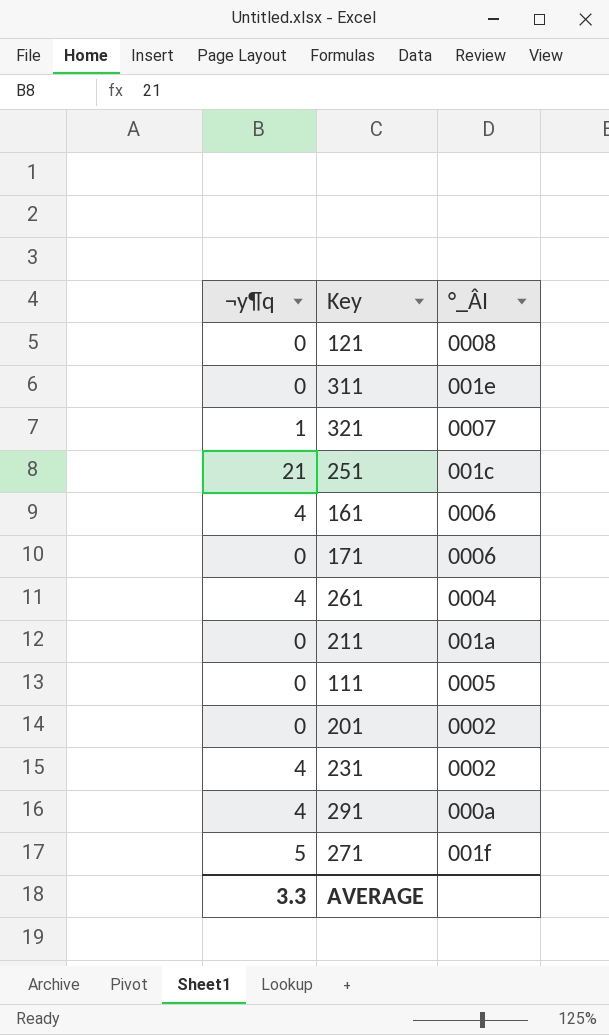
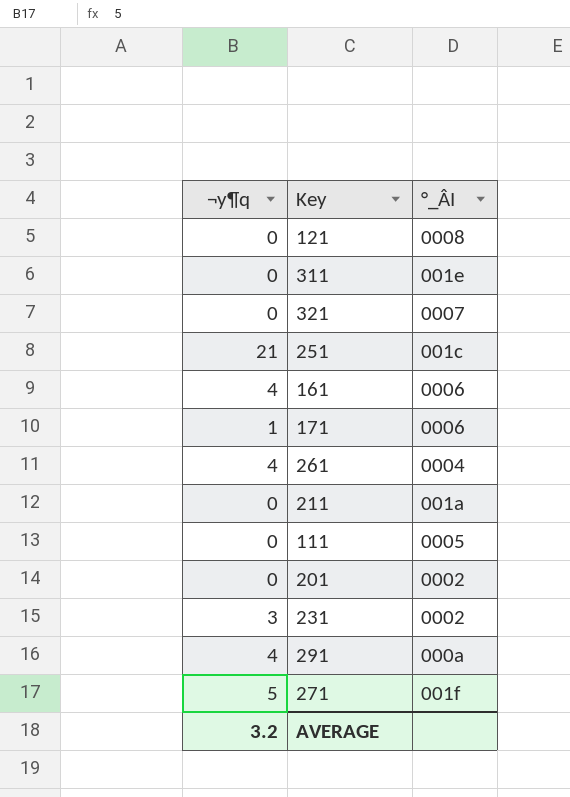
321 | ¬y¶q: 1 -> 0
171 | ¬y¶q: 0 -> 1
231 | ¬y¶q: 4 -> 3
AVERAGE | ¬y¶q: 3.3 -> 3.2

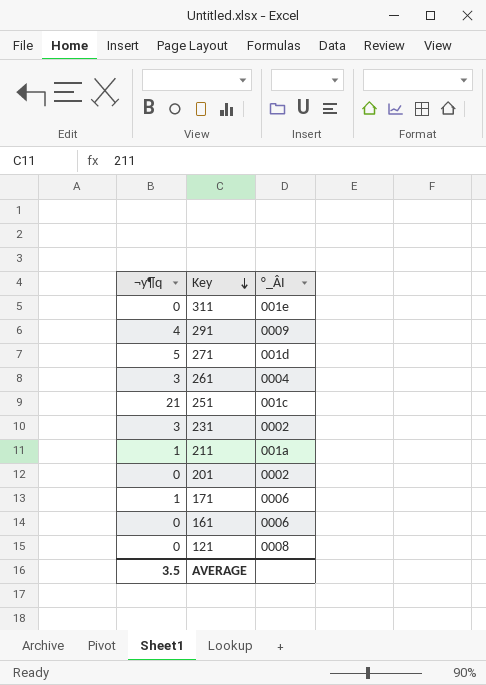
row order: none -> Key descending
row 321: 0 | 0007 -> none
row 111: 0 | 0005 -> none
291 | °_ÂI: 000a -> 0009
271 | °_ÂI: 001f -> 001d
261 | ¬y¶q: 4 -> 3
211 | ¬y¶q: 0 -> 1
161 | ¬y¶q: 4 -> 0
AVERAGE | ¬y¶q: 3.2 -> 3.5

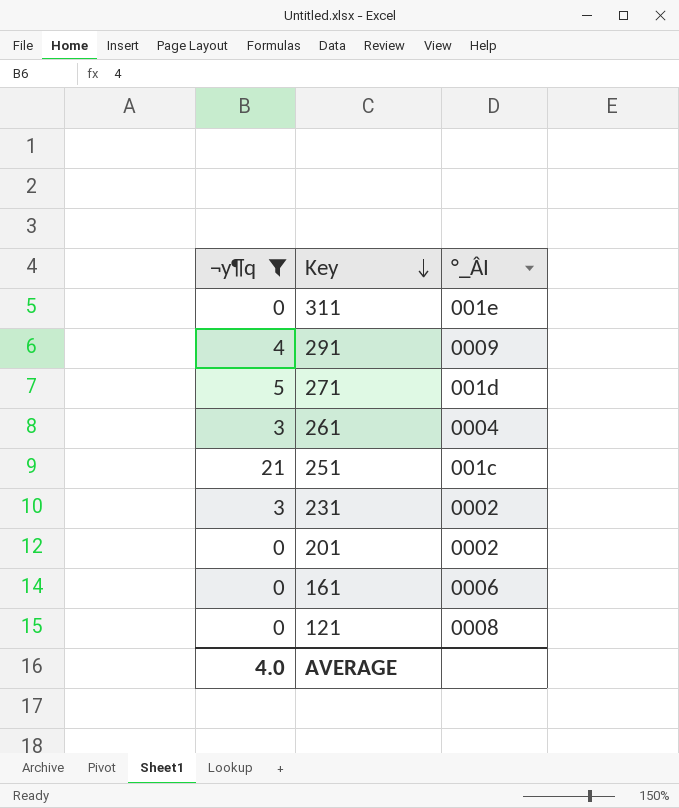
filter: none -> ¬y¶q != 1
AVERAGE | ¬y¶q: 3.5 -> 4.0

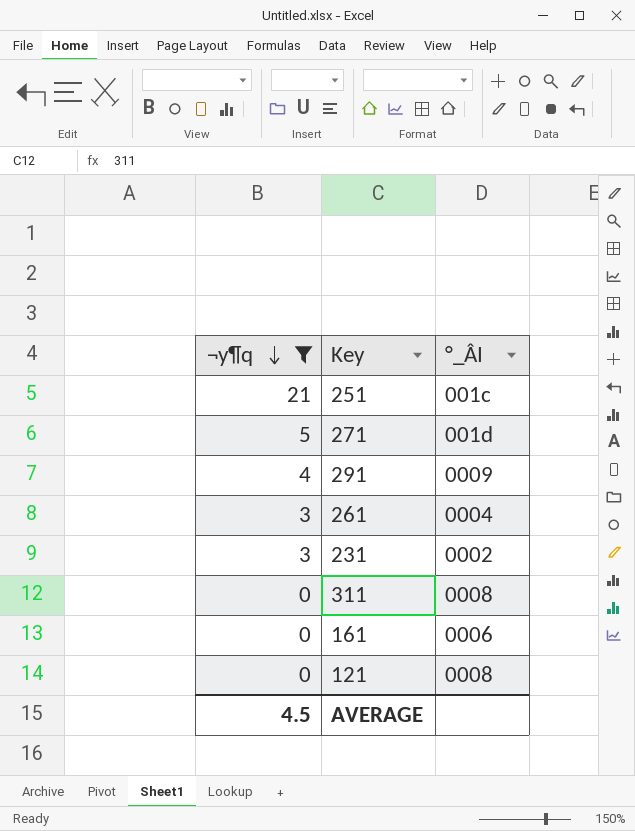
row order: Key descending -> ¬y¶q descending
row 201: 0 | 0002 -> none
311 | °_ÂI: 001e -> 0008
AVERAGE | ¬y¶q: 4.0 -> 4.5

